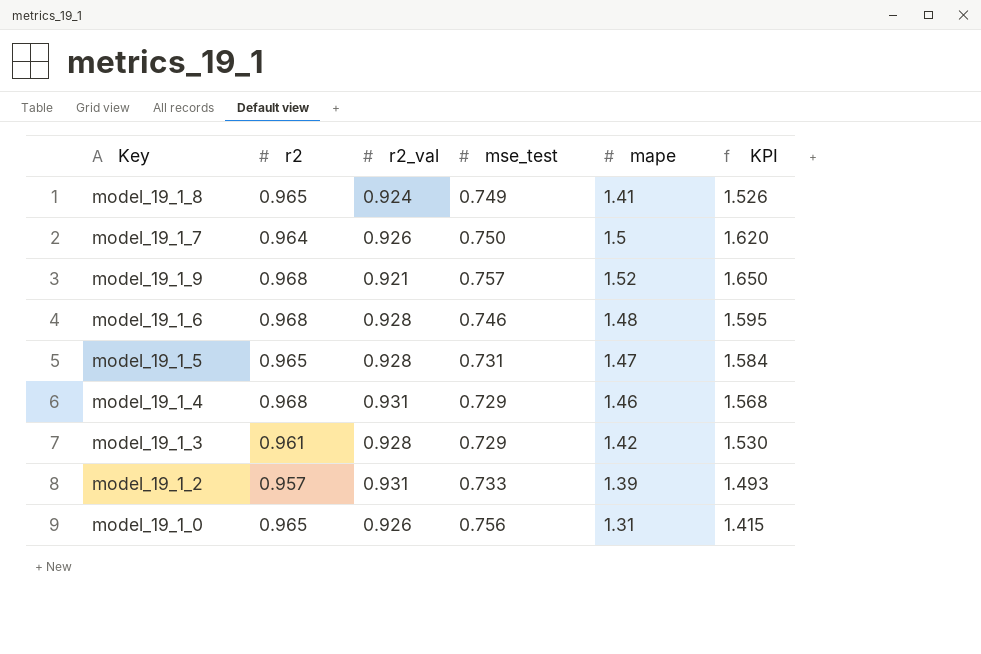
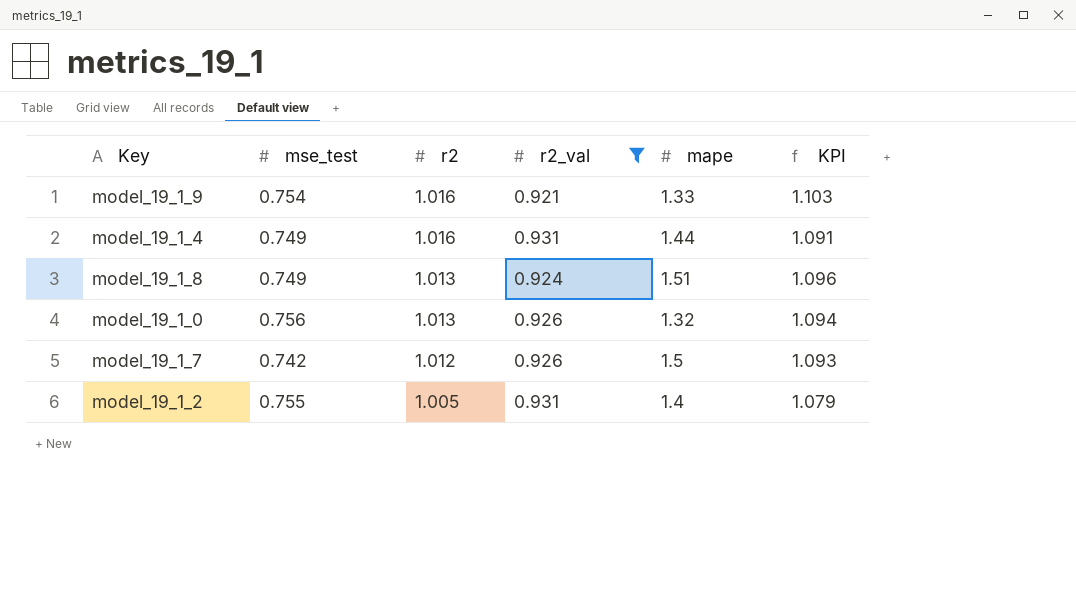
filter: none -> r2_val != 0.928
row order: none -> r2 descending
column mse_test | position: 4 -> 2
column KPI | formula: [mape] / [r2_val] -> [r2] / [r2_val]
model_19_1_9 | mse_test: 0.757 -> 0.754
model_19_1_9 | r2: 0.968 -> 1.016
model_19_1_9 | mape: 1.52 -> 1.33
model_19_1_4 | mse_test: 0.729 -> 0.749
model_19_1_4 | r2: 0.968 -> 1.016
model_19_1_4 | mape: 1.46 -> 1.44
model_19_1_8 | r2: 0.965 -> 1.013
model_19_1_8 | mape: 1.41 -> 1.51
model_19_1_0 | r2: 0.965 -> 1.013
model_19_1_0 | mape: 1.31 -> 1.32
model_19_1_7 | mse_test: 0.750 -> 0.742
model_19_1_7 | r2: 0.964 -> 1.012
model_19_1_2 | mse_test: 0.733 -> 0.755
model_19_1_2 | r2: 0.957 -> 1.005
model_19_1_2 | mape: 1.39 -> 1.4

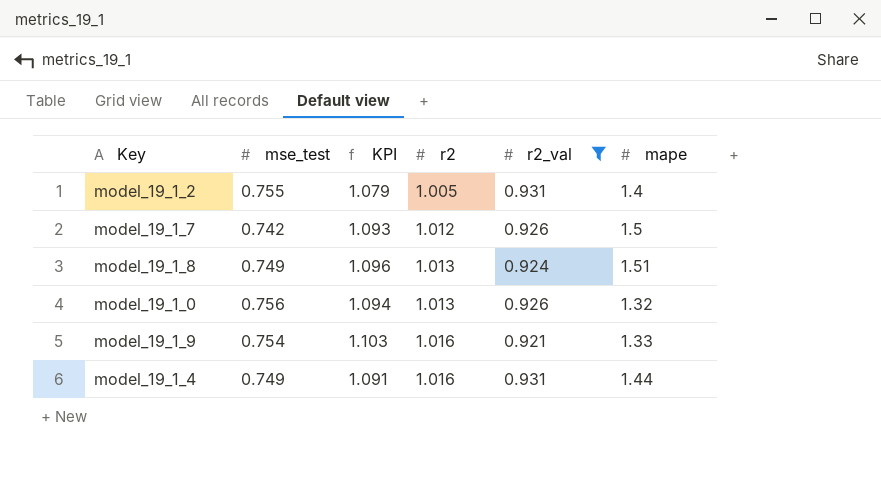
row order: r2 descending -> r2 ascending
column KPI | position: 6 -> 3

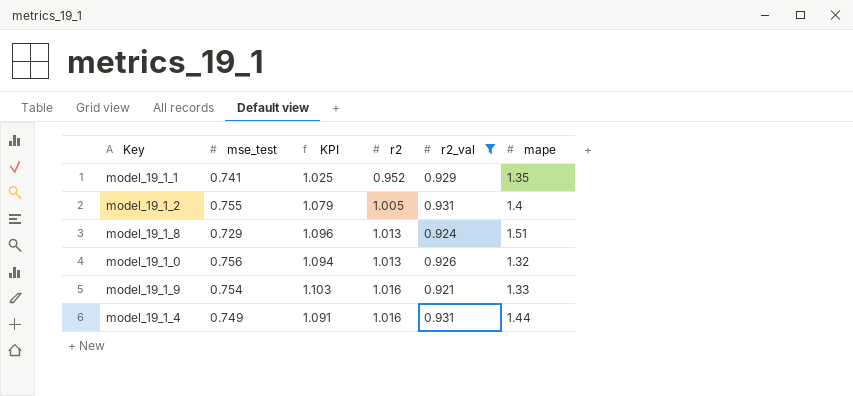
row model_19_1_7: 0.742 | 1.093 | 1.012 | 0.926 | 1.5 -> none
row model_19_1_1: none -> 0.741 | 1.025 | 0.952 | 0.929 | 1.35
model_19_1_8 | mse_test: 0.749 -> 0.729

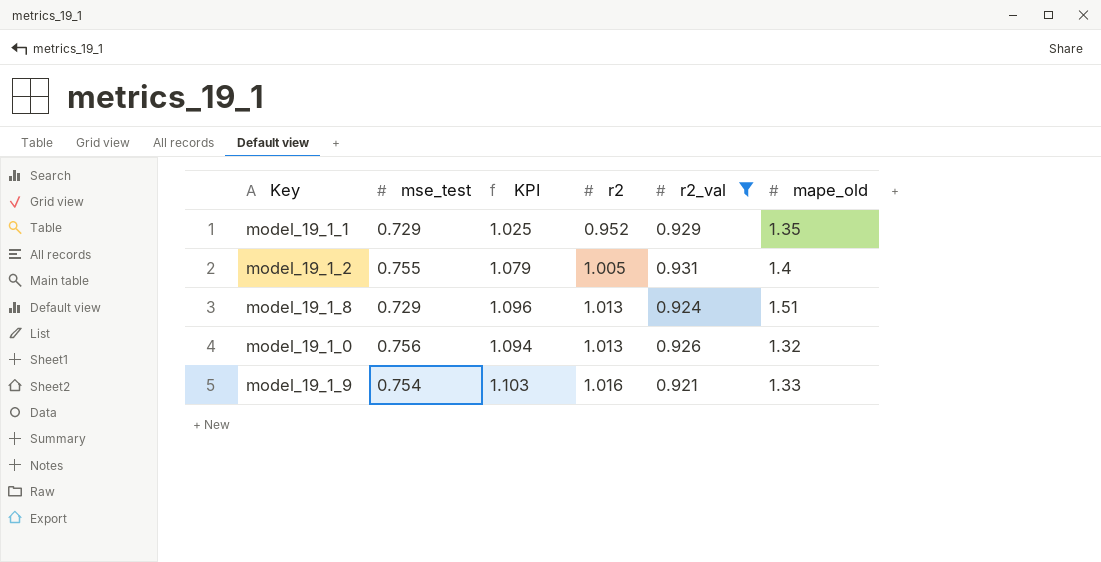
column name: mape -> mape_old
row model_19_1_4: 0.749 | 1.091 | 1.016 | 0.931 | 1.44 -> none
model_19_1_1 | mse_test: 0.741 -> 0.729

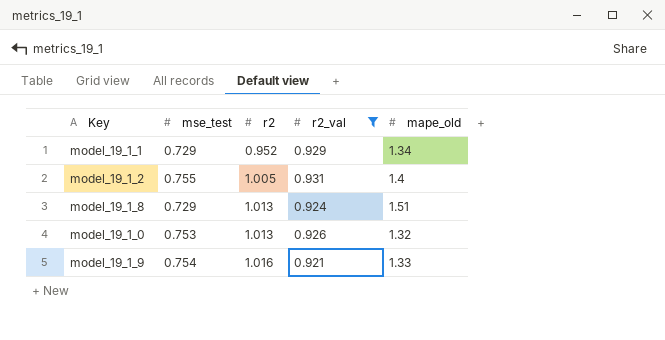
column KPI | formula: [r2] / [r2_val] -> none
model_19_1_1 | mape_old: 1.35 -> 1.34
model_19_1_0 | mse_test: 0.756 -> 0.753

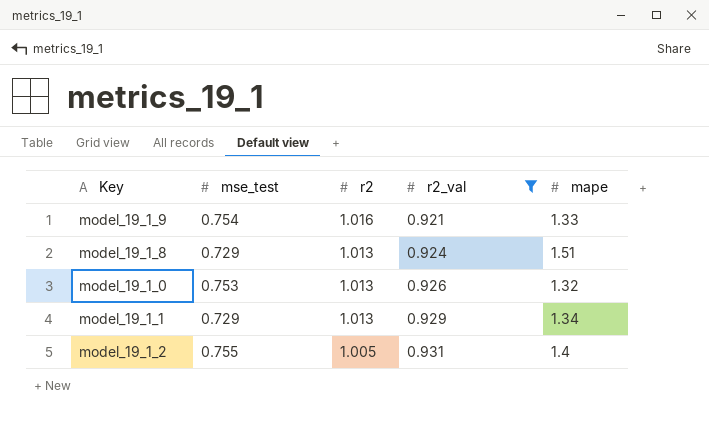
row order: r2 ascending -> r2 descending
column name: mape_old -> mape
model_19_1_1 | r2: 0.952 -> 1.013

